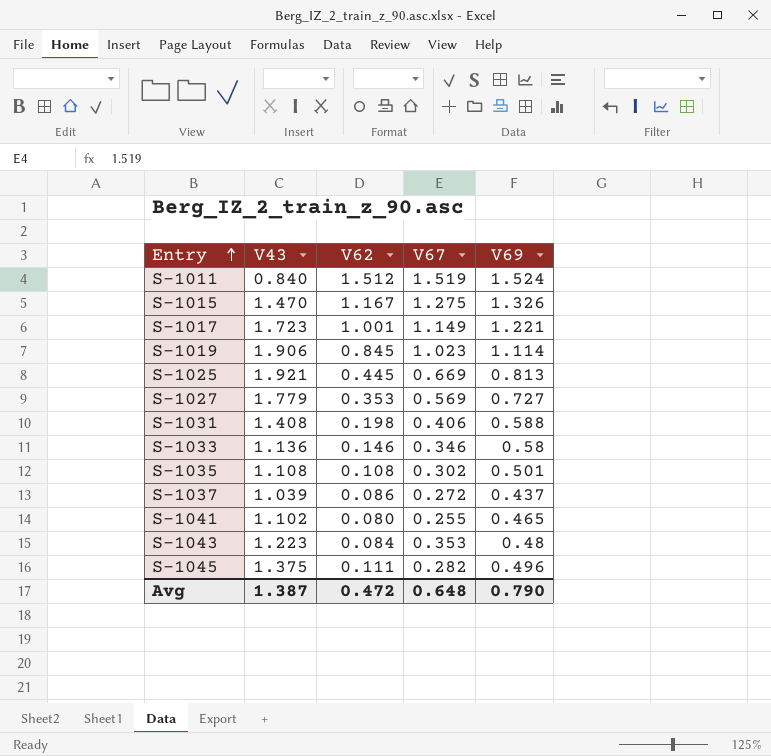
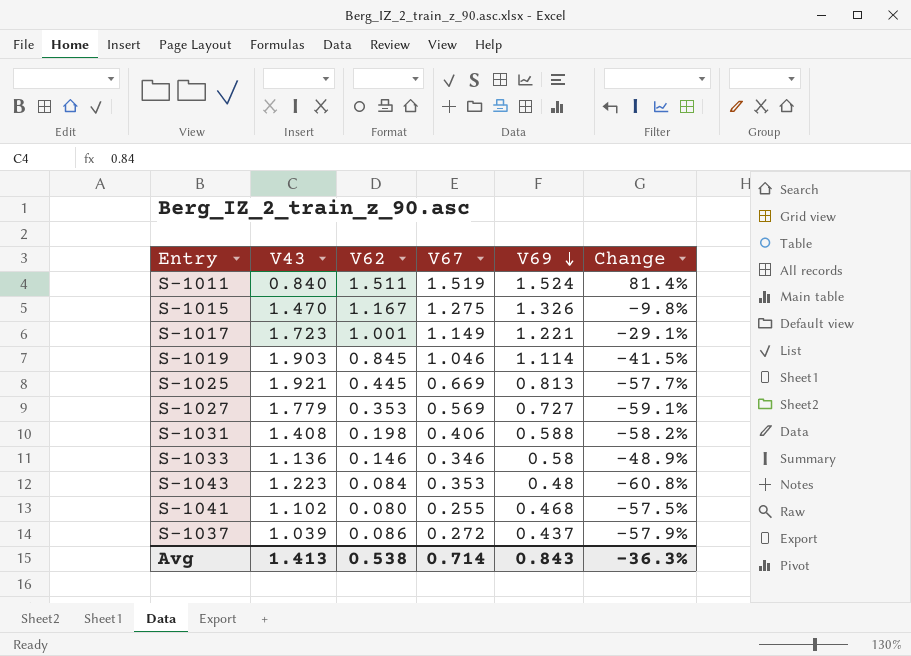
row order: Entry ascending -> V69 descending
column Change | formula: none -> ([V69] - [V43]) / [V43]
row S-1035: 1.108 | 0.108 | 0.302 | 0.501 -> none
row S-1045: 1.375 | 0.111 | 0.282 | 0.496 -> none
S-1011 | V62: 1.512 -> 1.511
S-1019 | V43: 1.906 -> 1.903
S-1019 | V67: 1.023 -> 1.046
S-1041 | V69: 0.465 -> 0.468
Avg | V43: 1.387 -> 1.413
Avg | V62: 0.472 -> 0.538
Avg | V67: 0.648 -> 0.714
Avg | V69: 0.790 -> 0.843

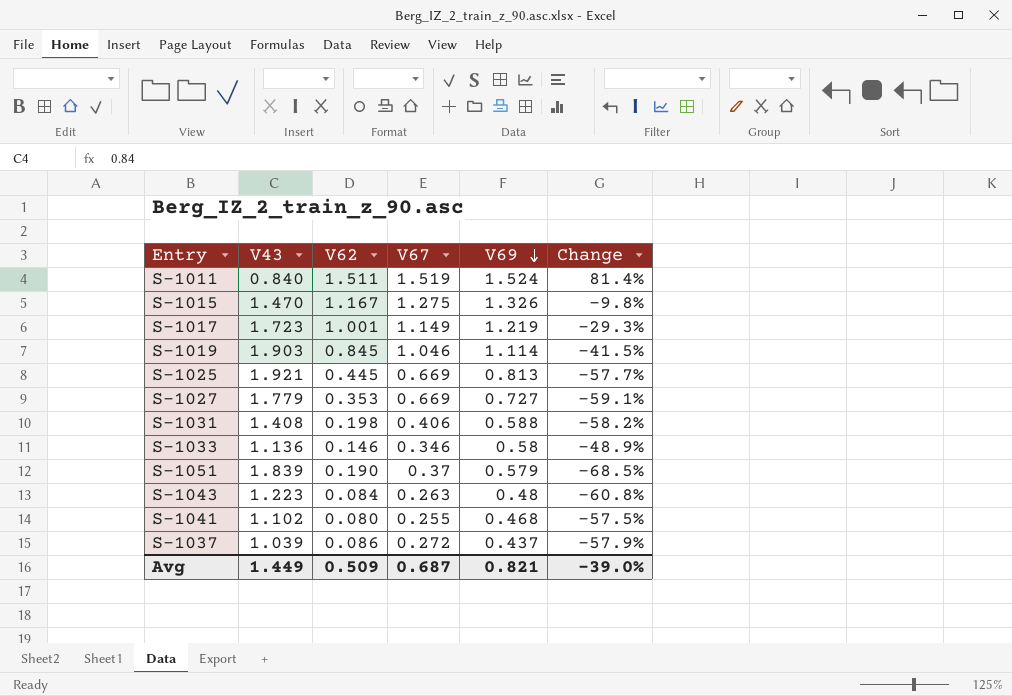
S-1017 | V69: 1.221 -> 1.219
S-1017 | Change: -29.1% -> -29.3%
S-1027 | V67: 0.569 -> 0.669
row S-1051: none -> 1.839 | 0.190 | 0.37 | 0.579 | -68.5%
S-1043 | V67: 0.353 -> 0.263
Avg | V43: 1.413 -> 1.449
Avg | V62: 0.538 -> 0.509
Avg | V67: 0.714 -> 0.687
Avg | V69: 0.843 -> 0.821
Avg | Change: -36.3% -> -39.0%

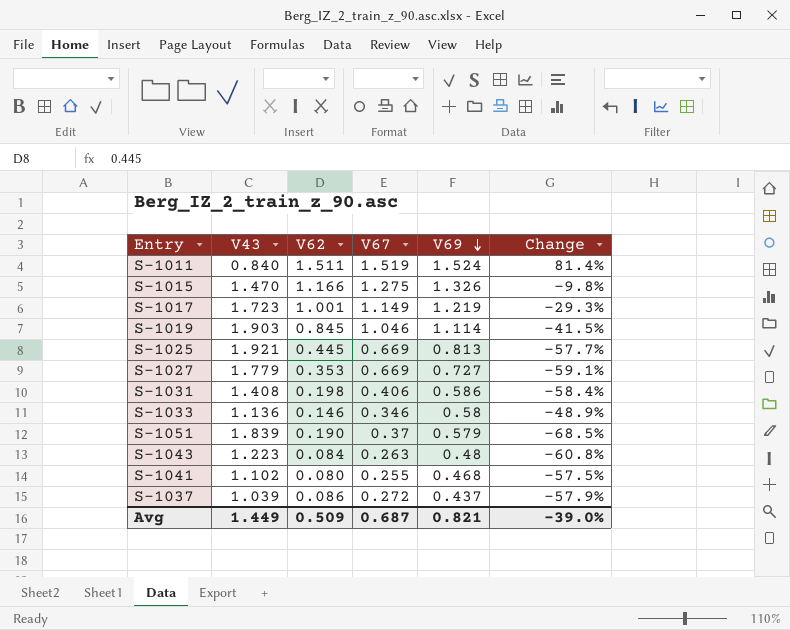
S-1015 | V62: 1.167 -> 1.166
S-1031 | V69: 0.588 -> 0.586
S-1031 | Change: -58.2% -> -58.4%

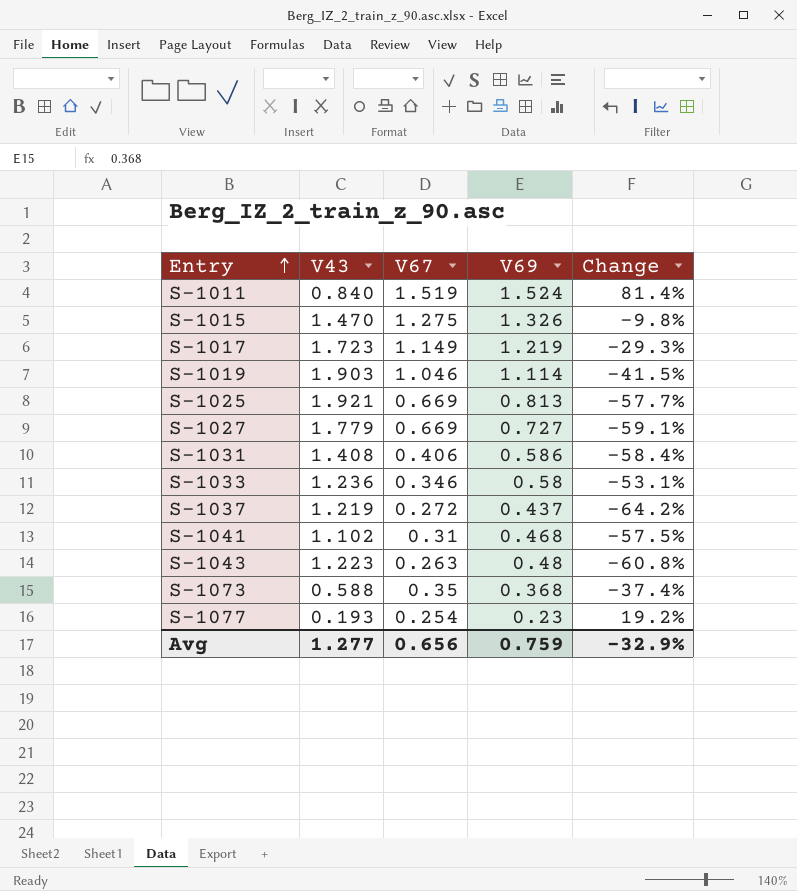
row order: V69 descending -> Entry ascending
column V62 | position: 3 -> none
row S-1051: 1.839 | 0.190 | 0.37 | 0.579 | -68.5% -> none
S-1033 | V43: 1.136 -> 1.236
S-1033 | Change: -48.9% -> -53.1%
S-1037 | V43: 1.039 -> 1.219
S-1037 | Change: -57.9% -> -64.2%
S-1041 | V67: 0.255 -> 0.31
row S-1073: none -> 0.588 | 0.35 | 0.368 | -37.4%
row S-1077: none -> 0.193 | 0.254 | 0.23 | 19.2%
Avg | V43: 1.449 -> 1.277
Avg | V67: 0.687 -> 0.656
Avg | V69: 0.821 -> 0.759
Avg | Change: -39.0% -> -32.9%

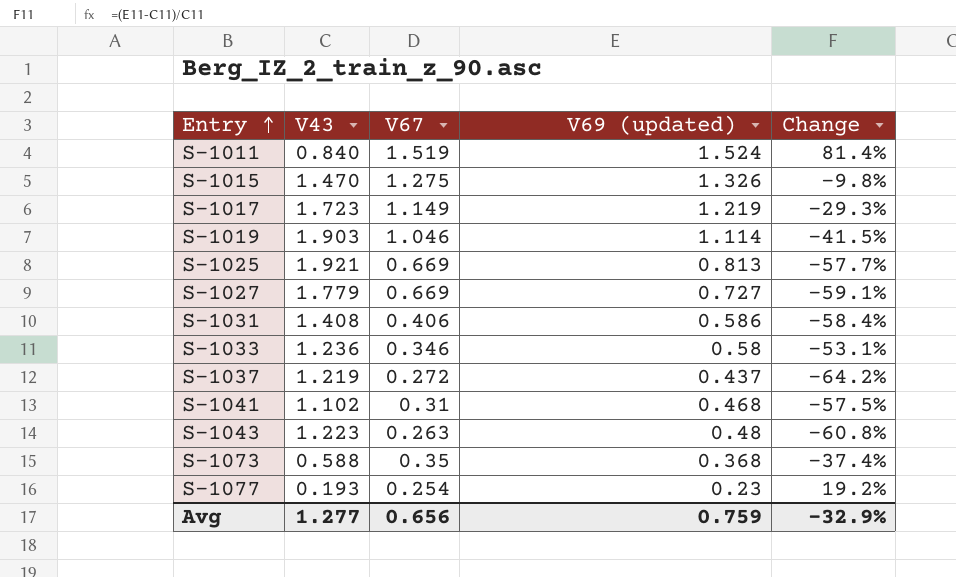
column name: V69 -> V69 (updated)

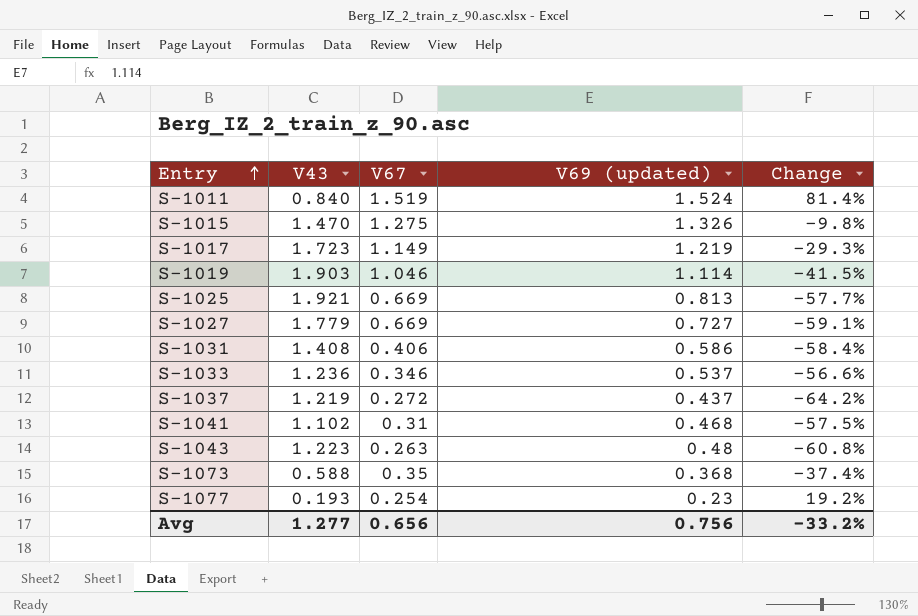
S-1033 | V69 (updated): 0.58 -> 0.537
S-1033 | Change: -53.1% -> -56.6%
Avg | V69 (updated): 0.759 -> 0.756
Avg | Change: -32.9% -> -33.2%

